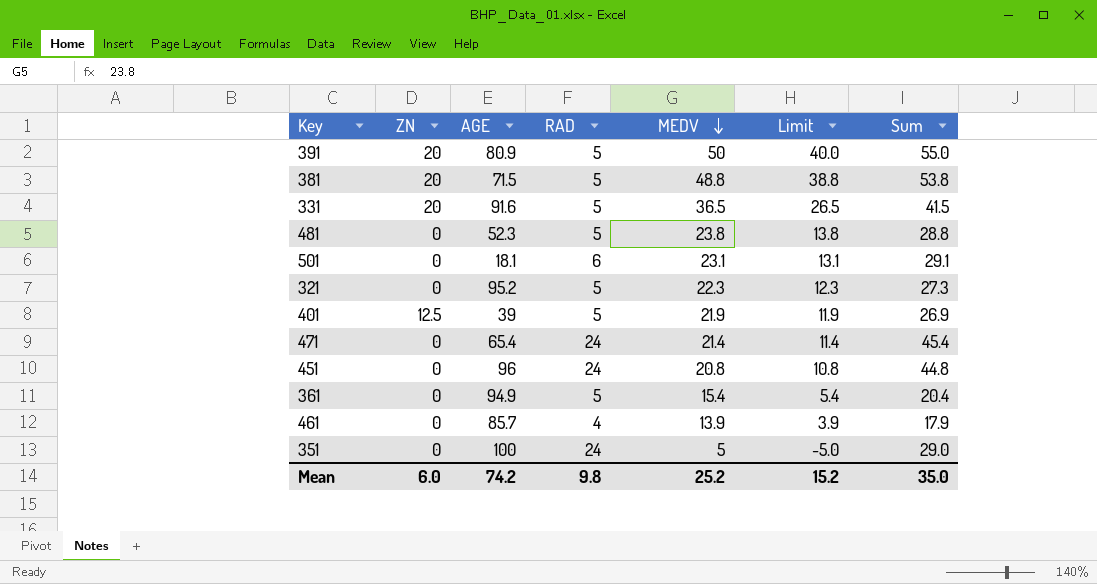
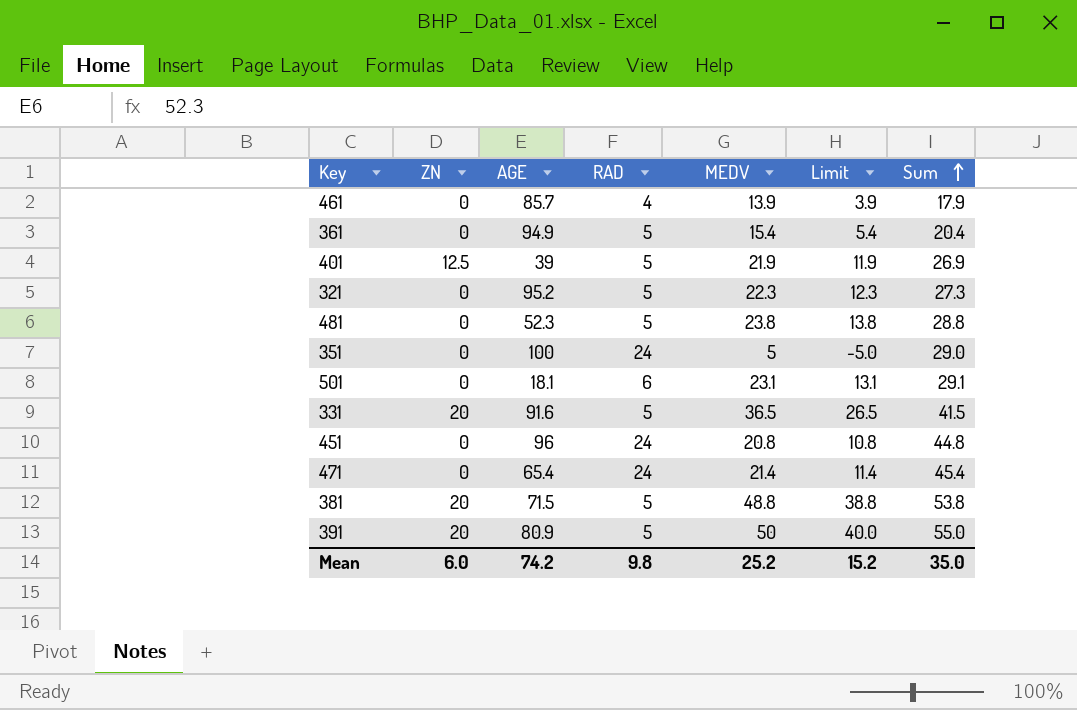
row order: MEDV descending -> Sum ascending

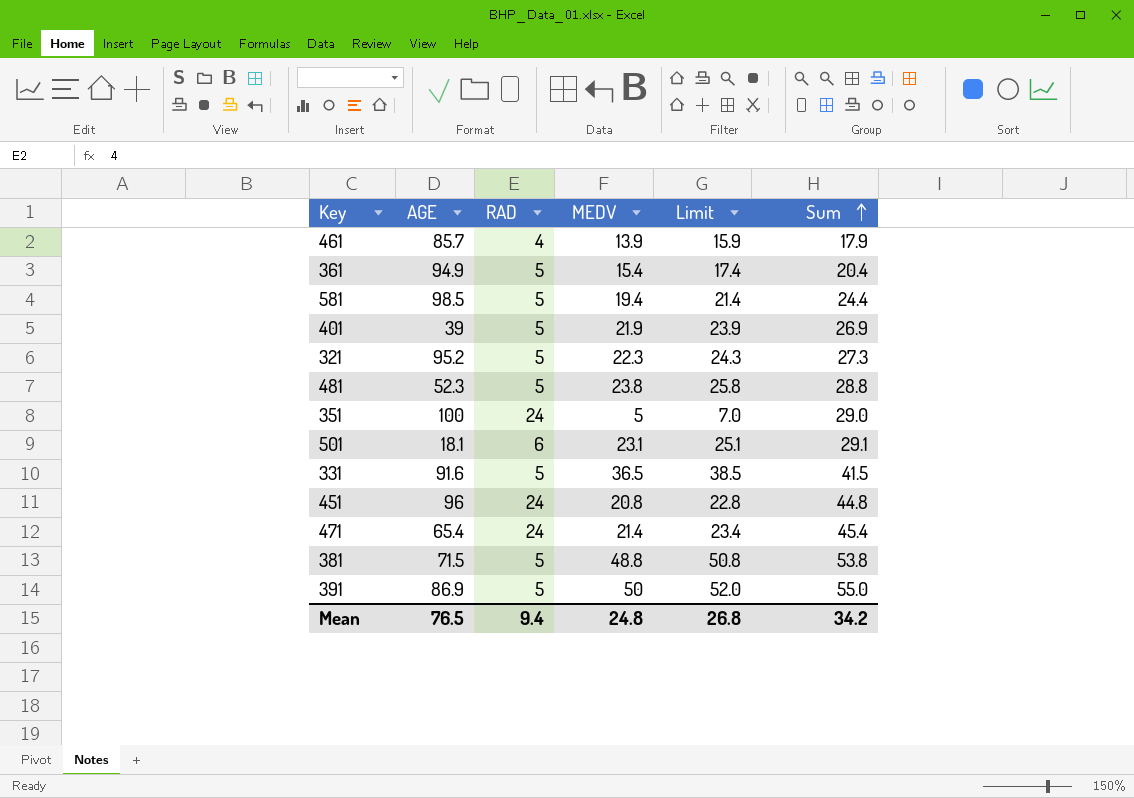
column ZN | position: 2 -> none
column Limit | formula: [MEDV] - 10 -> [MEDV] + 2
row 581: none -> 98.5 | 5 | 19.4 | 21.4 | 24.4
391 | AGE: 80.9 -> 86.9
Mean | AGE: 74.2 -> 76.5
Mean | RAD: 9.8 -> 9.4
Mean | MEDV: 25.2 -> 24.8
Mean | Limit: 15.2 -> 26.8
Mean | Sum: 35.0 -> 34.2

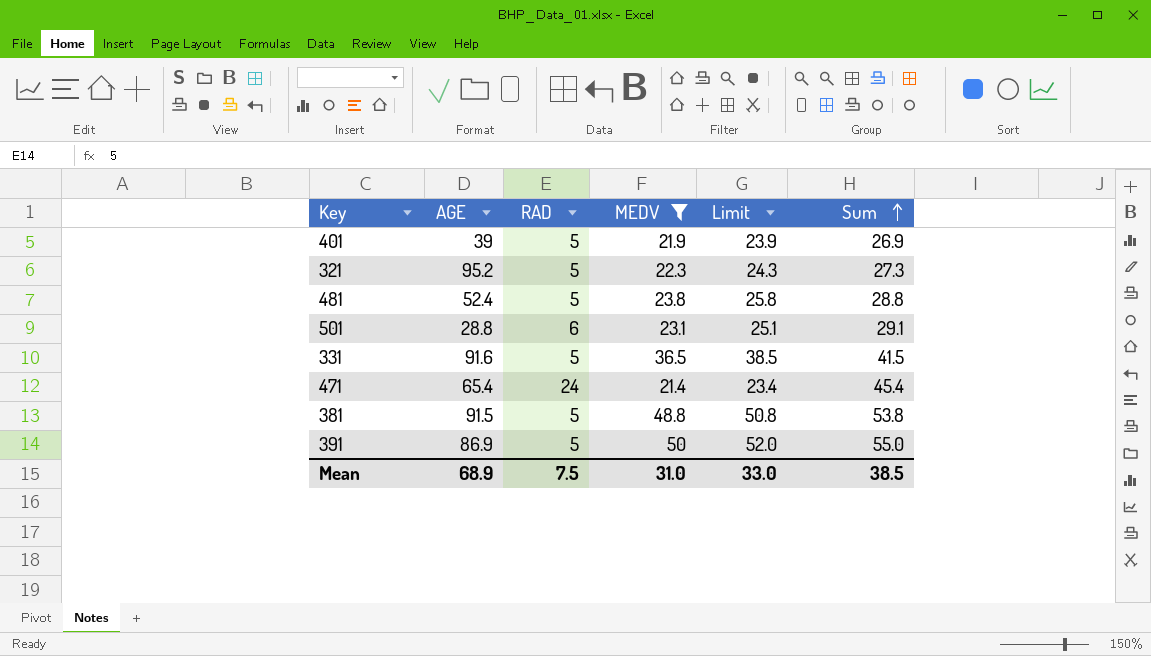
filter: none -> MEDV >= 21.4
481 | AGE: 52.3 -> 52.4
501 | AGE: 18.1 -> 28.8
381 | AGE: 71.5 -> 91.5
Mean | AGE: 76.5 -> 68.9
Mean | RAD: 9.4 -> 7.5
Mean | MEDV: 24.8 -> 31.0
Mean | Limit: 26.8 -> 33.0
Mean | Sum: 34.2 -> 38.5

